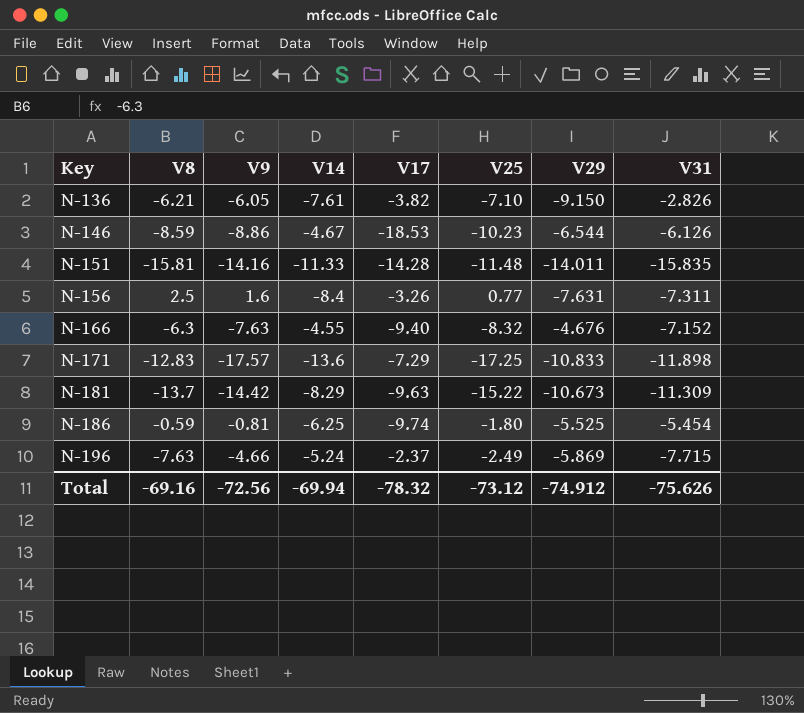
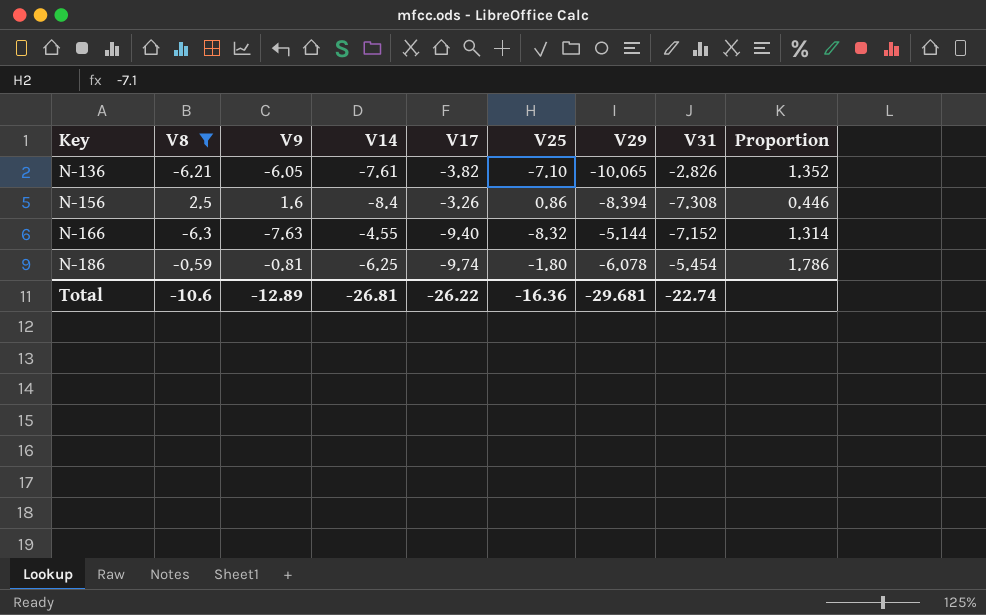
filter: none -> V8 >= -6.3
column Proportion | formula: none -> [V17] / [V31]
N-136 | V29: -9.150 -> -10.065
N-156 | V25: 0.77 -> 0.86
N-156 | V29: -7.631 -> -8.394
N-156 | V31: -7.311 -> -7.308
N-166 | V29: -4.676 -> -5.144
N-186 | V29: -5.525 -> -6.078
Total | V8: -69.16 -> -10.6
Total | V9: -72.56 -> -12.89
Total | V14: -69.94 -> -26.81
Total | V17: -78.32 -> -26.22
Total | V25: -73.12 -> -16.36
Total | V29: -74.912 -> -29.681
Total | V31: -75.626 -> -22.74

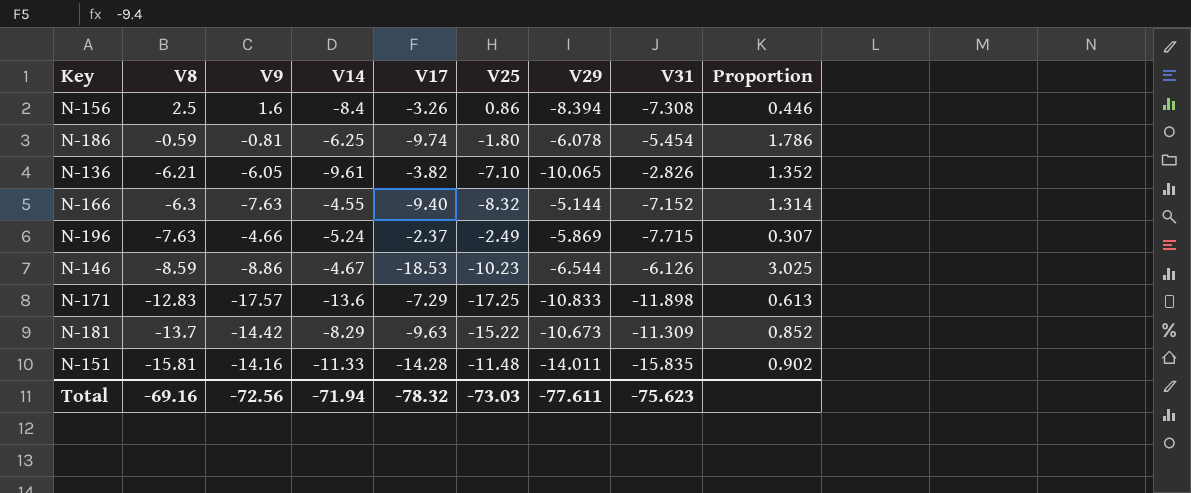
filter: V8 >= -6.3 -> none
row order: Key ascending -> V8 descending
N-136 | V14: -7.61 -> -9.61
Total | V8: -10.6 -> -69.16
Total | V9: -12.89 -> -72.56
Total | V14: -26.81 -> -71.94
Total | V17: -26.22 -> -78.32
Total | V25: -16.36 -> -73.03
Total | V29: -29.681 -> -77.611
Total | V31: -22.74 -> -75.623

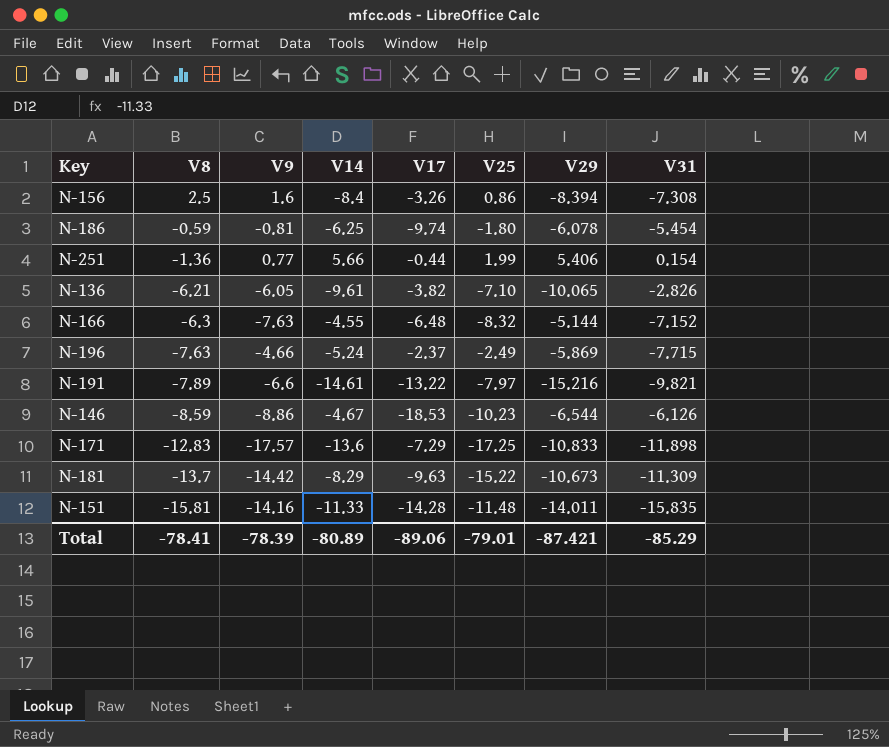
column Proportion | formula: [V17] / [V31] -> none
row N-251: none -> -1.36 | 0.77 | 5.66 | -0.44 | 1.99 | 5.406 | 0.154
N-166 | V17: -9.40 -> -6.48
row N-191: none -> -7.89 | -6.6 | -14.61 | -13.22 | -7.97 | -15.216 | -9.821
Total | V8: -69.16 -> -78.41
Total | V9: -72.56 -> -78.39
Total | V14: -71.94 -> -80.89
Total | V17: -78.32 -> -89.06
Total | V25: -73.03 -> -79.01
Total | V29: -77.611 -> -87.421
Total | V31: -75.623 -> -85.29

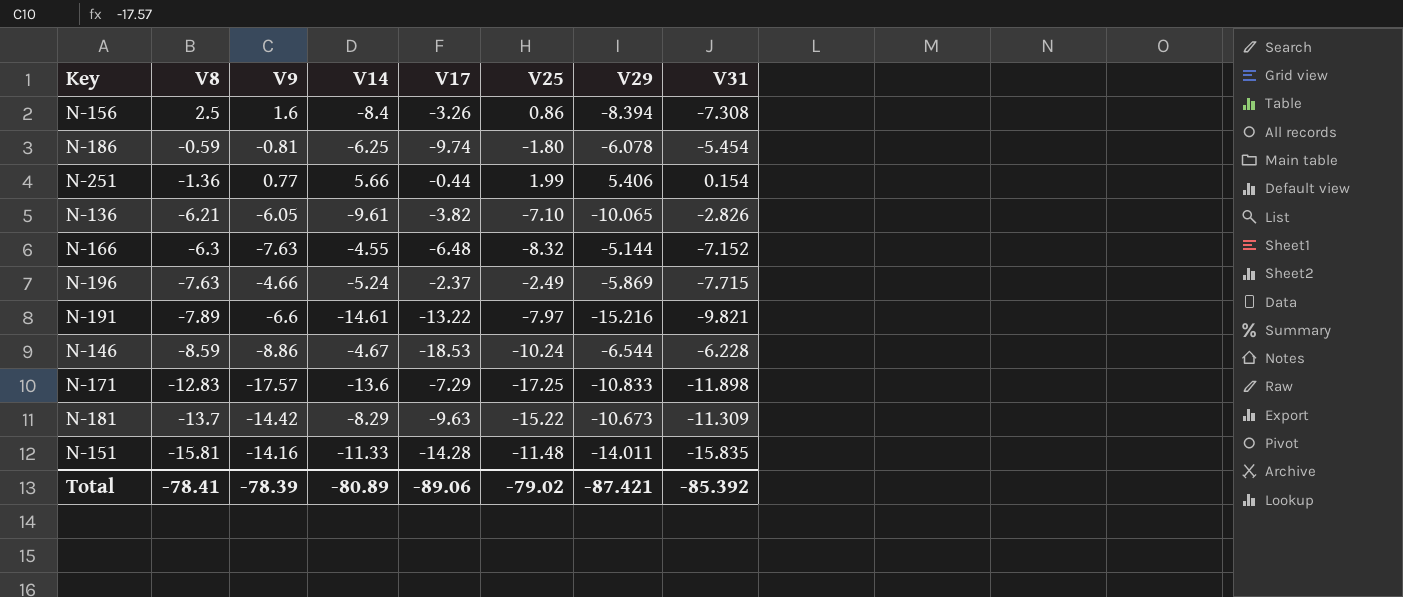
N-146 | V25: -10.23 -> -10.24
N-146 | V31: -6.126 -> -6.228
Total | V25: -79.01 -> -79.02
Total | V31: -85.29 -> -85.392

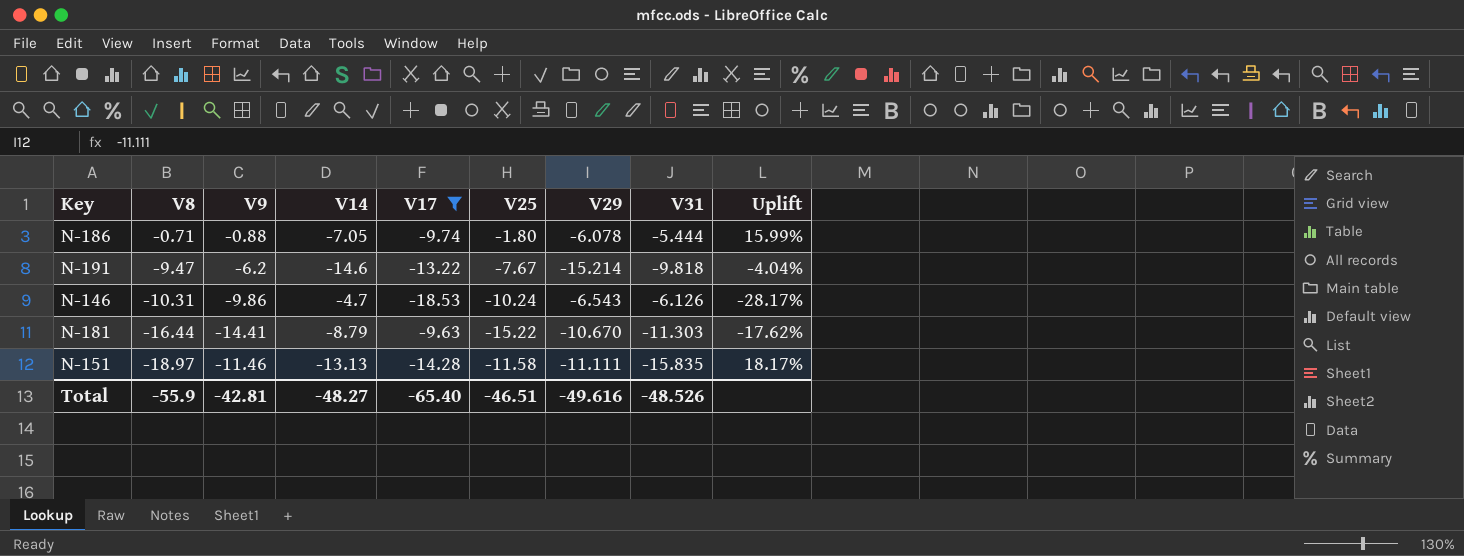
filter: none -> V17 <= -9.63
column Uplift | formula: none -> ([V14] - [V29]) / [V29]
N-186 | V8: -0.59 -> -0.71
N-186 | V9: -0.81 -> -0.88
N-186 | V14: -6.25 -> -7.05
N-186 | V31: -5.454 -> -5.444
N-191 | V8: -7.89 -> -9.47
N-191 | V9: -6.6 -> -6.2
N-191 | V14: -14.61 -> -14.6
N-191 | V25: -7.97 -> -7.67
N-191 | V29: -15.216 -> -15.214
N-191 | V31: -9.821 -> -9.818
N-146 | V8: -8.59 -> -10.31
N-146 | V9: -8.86 -> -9.86
N-146 | V14: -4.67 -> -4.7
N-146 | V29: -6.544 -> -6.543
N-146 | V31: -6.228 -> -6.126
N-181 | V8: -13.7 -> -16.44
N-181 | V9: -14.42 -> -14.41
N-181 | V14: -8.29 -> -8.79
N-181 | V29: -10.673 -> -10.670
N-181 | V31: -11.309 -> -11.303
N-151 | V8: -15.81 -> -18.97
N-151 | V9: -14.16 -> -11.46
N-151 | V14: -11.33 -> -13.13
N-151 | V25: -11.48 -> -11.58
N-151 | V29: -14.011 -> -11.111
Total | V8: -78.41 -> -55.9
Total | V9: -78.39 -> -42.81
Total | V14: -80.89 -> -48.27
Total | V17: -89.06 -> -65.40
Total | V25: -79.02 -> -46.51
Total | V29: -87.421 -> -49.616
Total | V31: -85.392 -> -48.526

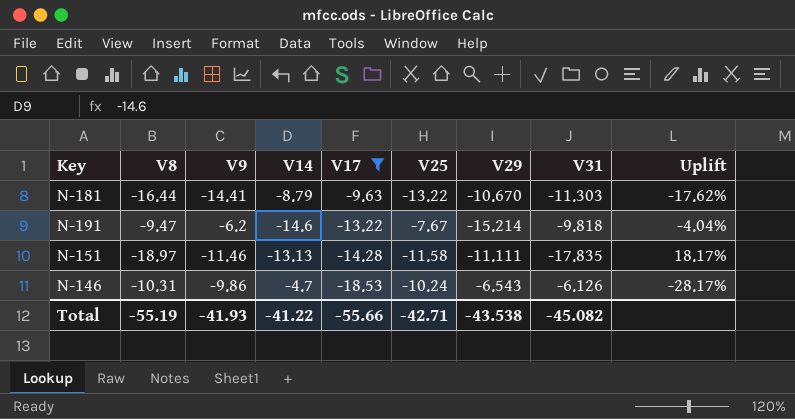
row order: V8 descending -> V17 descending
row N-186: -0.71 | -0.88 | -7.05 | -9.74 | -1.80 | -6.078 | -5.444 | 15.99% -> none
N-181 | V25: -15.22 -> -13.22
N-151 | V31: -15.835 -> -17.835
Total | V8: -55.9 -> -55.19
Total | V9: -42.81 -> -41.93
Total | V14: -48.27 -> -41.22
Total | V17: -65.40 -> -55.66
Total | V25: -46.51 -> -42.71
Total | V29: -49.616 -> -43.538
Total | V31: -48.526 -> -45.082

